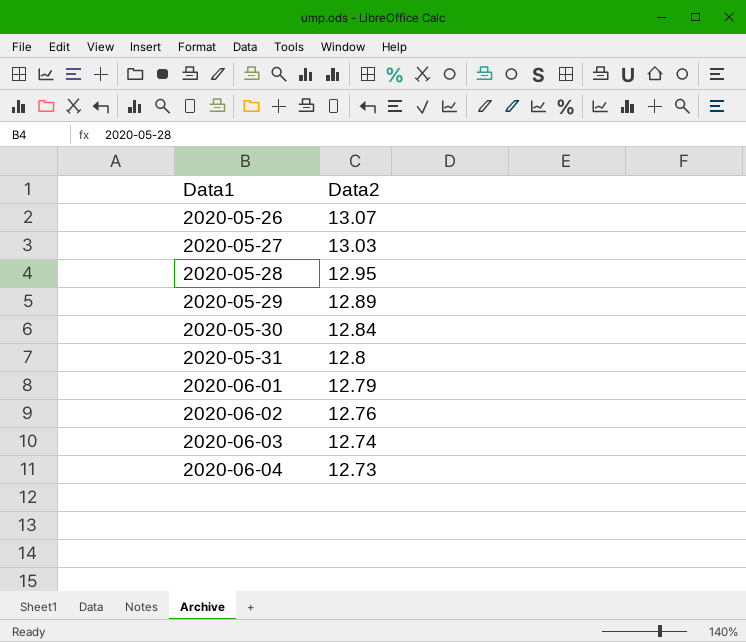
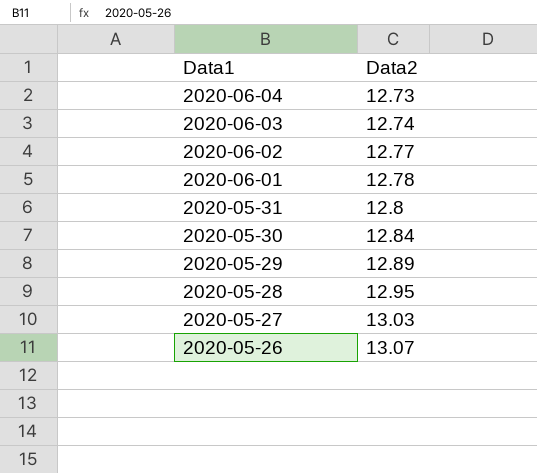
row order: Data1 ascending -> Data1 descending
2020-06-02 | Data2: 12.76 -> 12.77
2020-06-01 | Data2: 12.79 -> 12.78

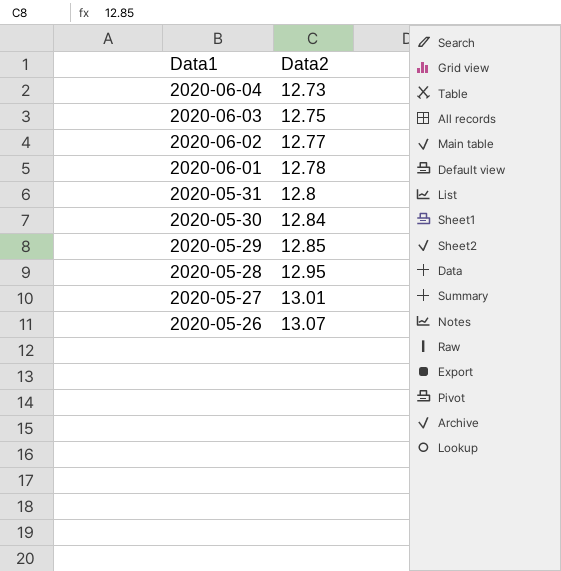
2020-06-03 | Data2: 12.74 -> 12.75
2020-05-29 | Data2: 12.89 -> 12.85
2020-05-27 | Data2: 13.03 -> 13.01

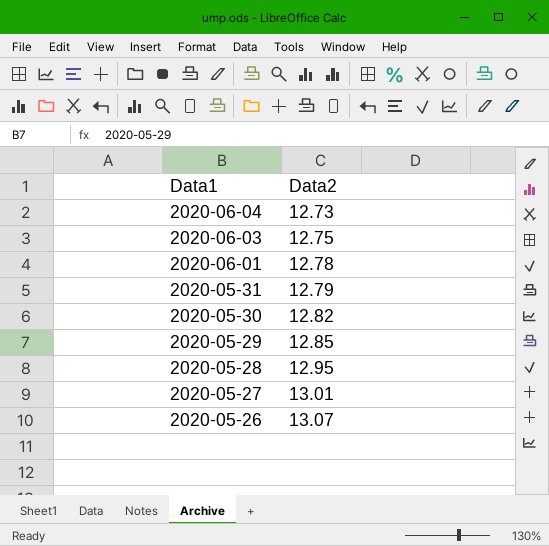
row 2020-06-02: 12.77 -> none
2020-05-31 | Data2: 12.8 -> 12.79
2020-05-30 | Data2: 12.84 -> 12.82

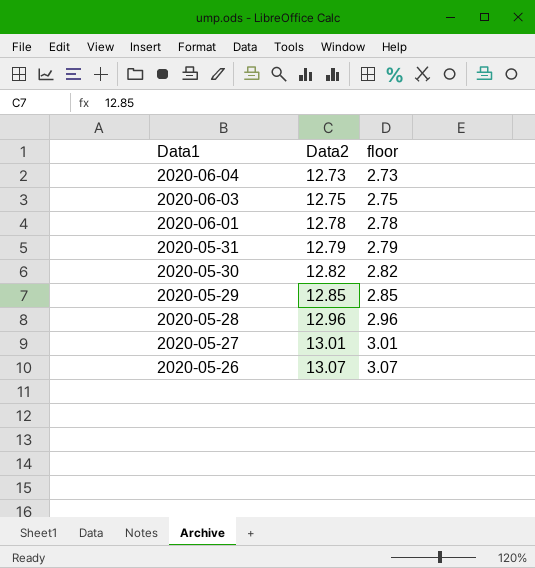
column floor | formula: none -> [Data2] - 10
2020-05-28 | Data2: 12.95 -> 12.96

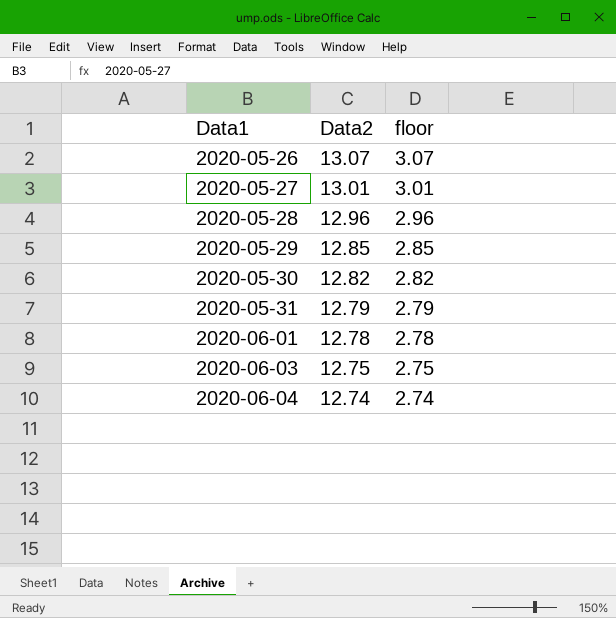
row order: Data1 descending -> Data1 ascending
2020-06-04 | Data2: 12.73 -> 12.74
2020-06-04 | floor: 2.73 -> 2.74

